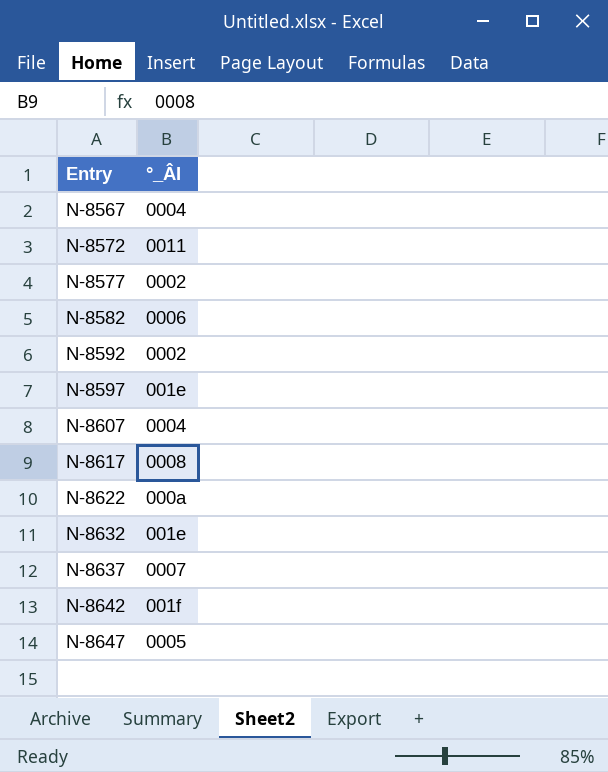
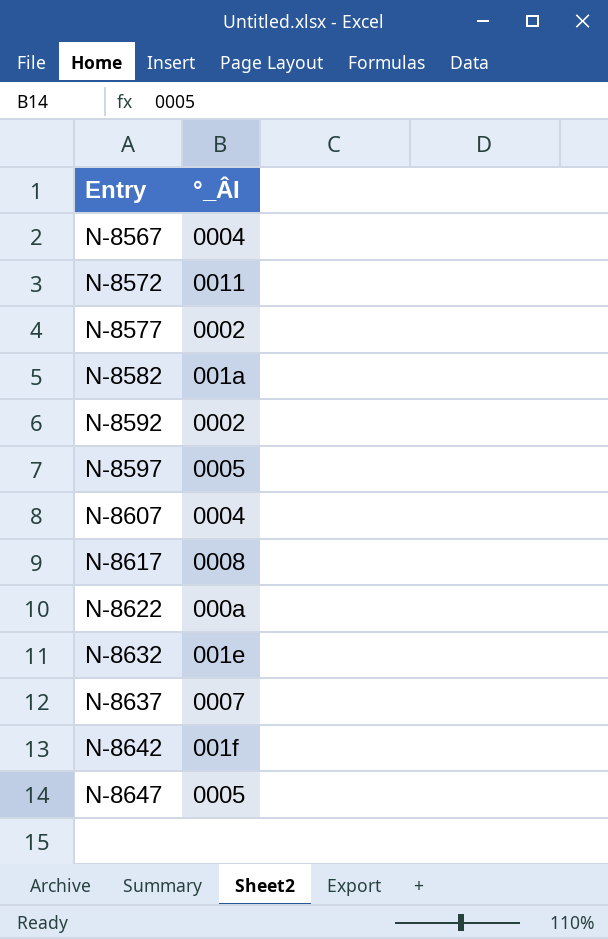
N-8582 | °_ÂI: 0006 -> 001a
N-8597 | °_ÂI: 001e -> 0005

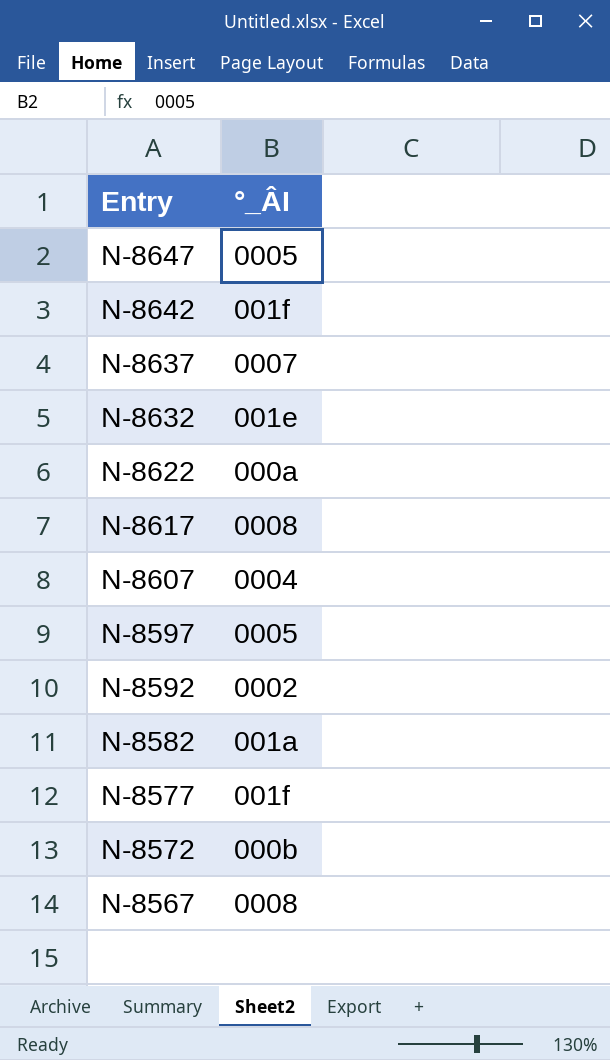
row order: Entry ascending -> Entry descending
N-8577 | °_ÂI: 0002 -> 001f
N-8572 | °_ÂI: 0011 -> 000b
N-8567 | °_ÂI: 0004 -> 0008

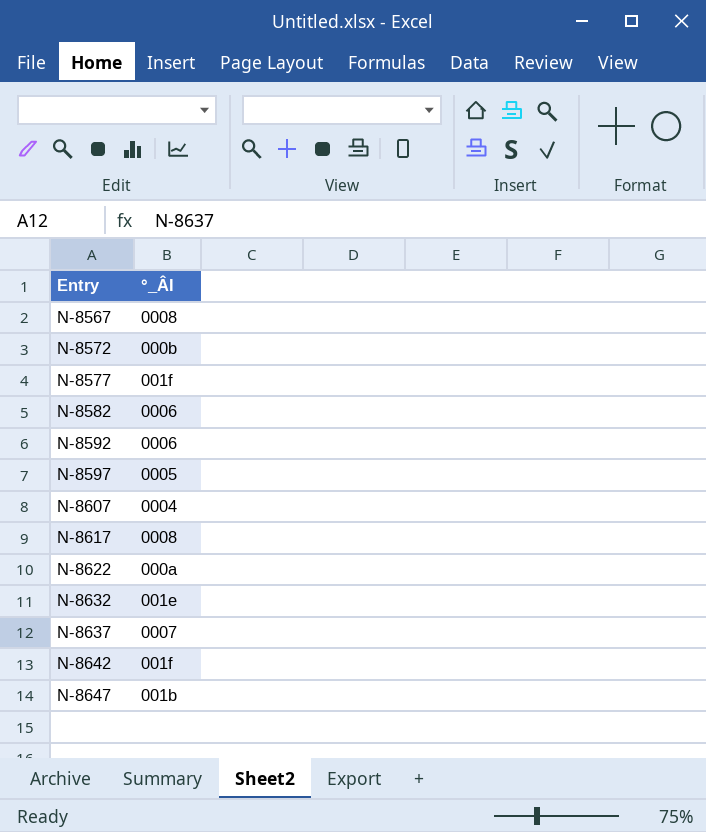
row order: Entry descending -> Entry ascending
N-8582 | °_ÂI: 001a -> 0006
N-8592 | °_ÂI: 0002 -> 0006
N-8647 | °_ÂI: 0005 -> 001b

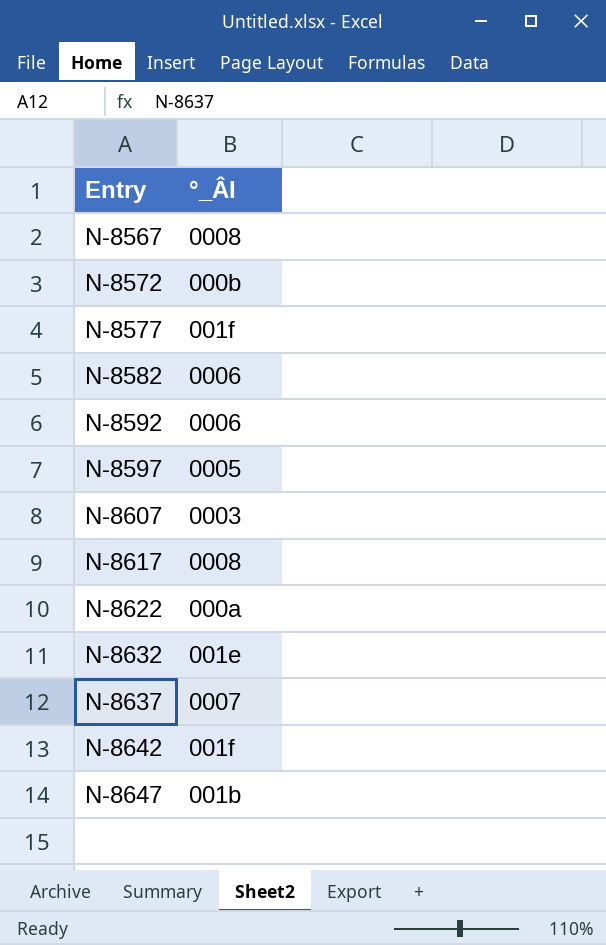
N-8607 | °_ÂI: 0004 -> 0003

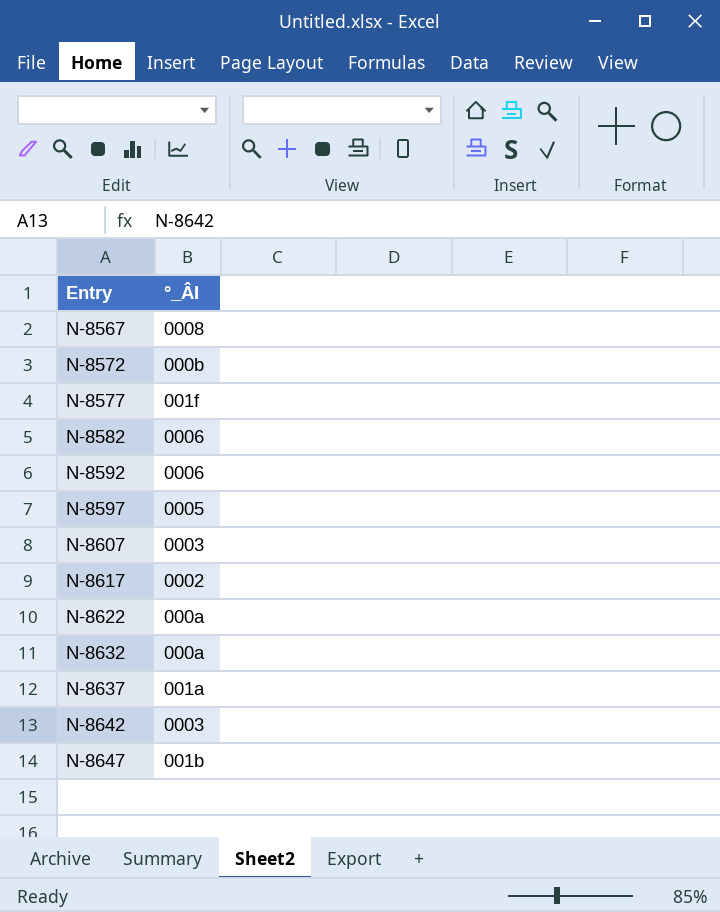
N-8617 | °_ÂI: 0008 -> 0002
N-8632 | °_ÂI: 001e -> 000a
N-8637 | °_ÂI: 0007 -> 001a
N-8642 | °_ÂI: 001f -> 0003

